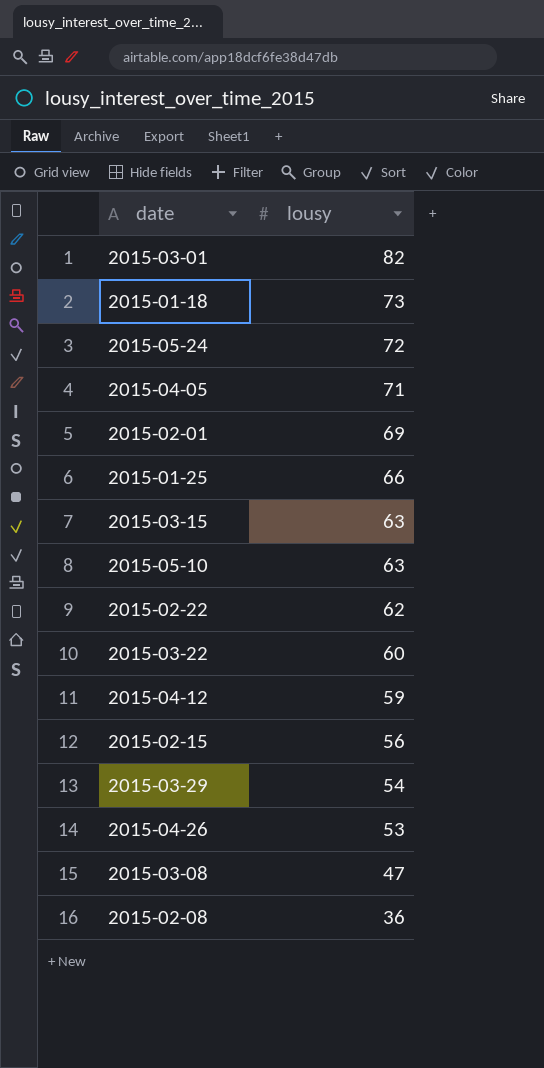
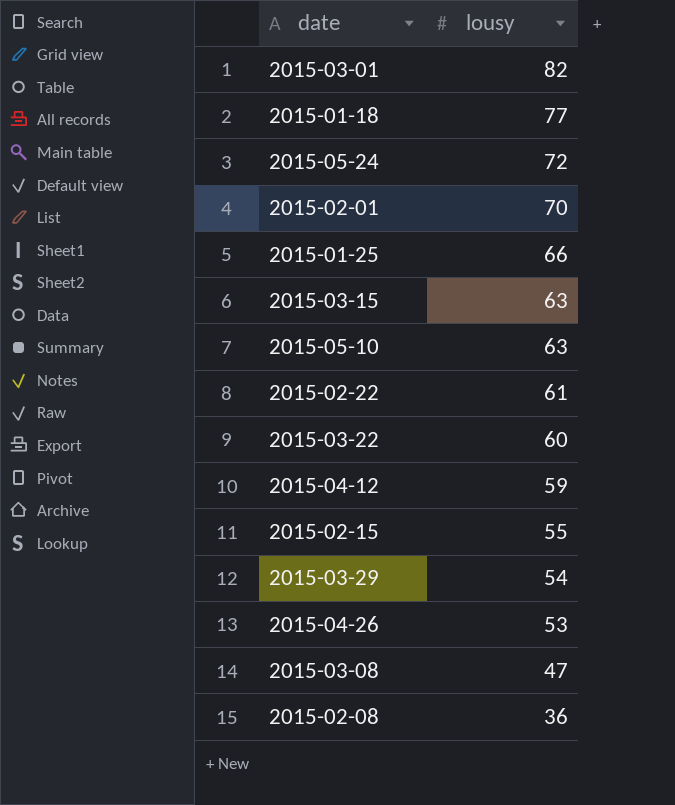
row 2015-04-05: 71 -> none
2015-01-18 | lousy: 73 -> 77
2015-02-01 | lousy: 69 -> 70
2015-02-22 | lousy: 62 -> 61
2015-02-15 | lousy: 56 -> 55

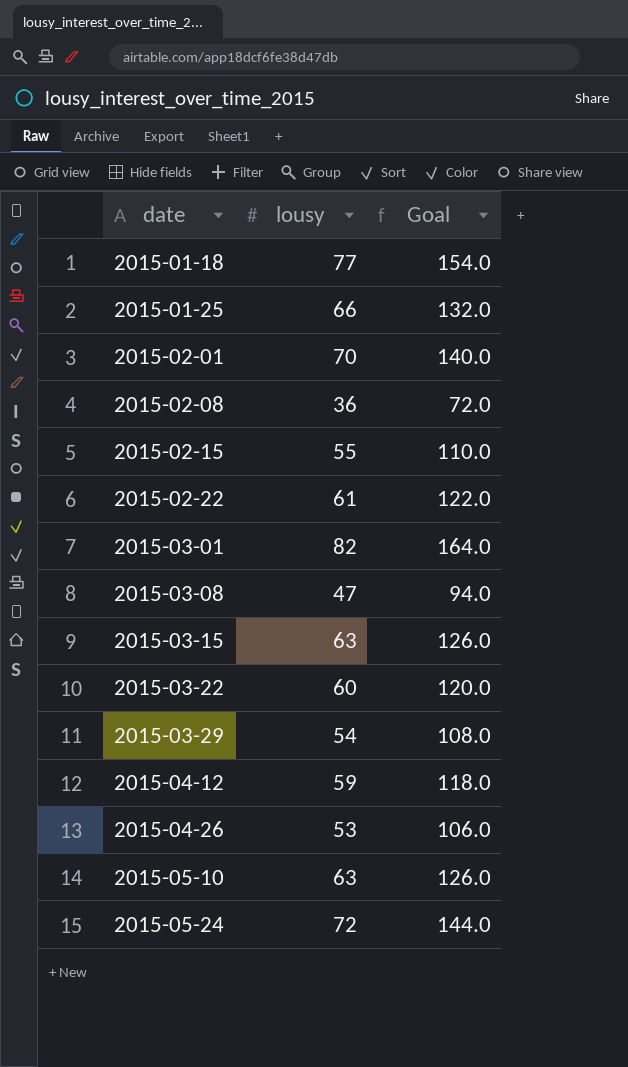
row order: lousy descending -> date ascending
column Goal | formula: none -> [lousy] * 2

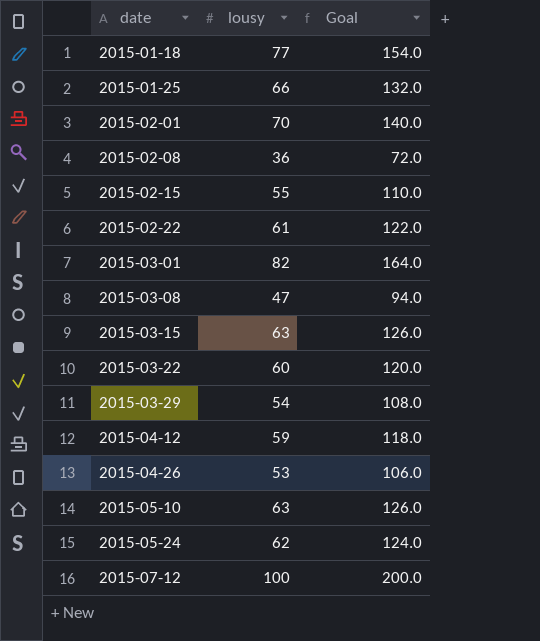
2015-05-24 | lousy: 72 -> 62
2015-05-24 | Goal: 144.0 -> 124.0
row 2015-07-12: none -> 100 | 200.0

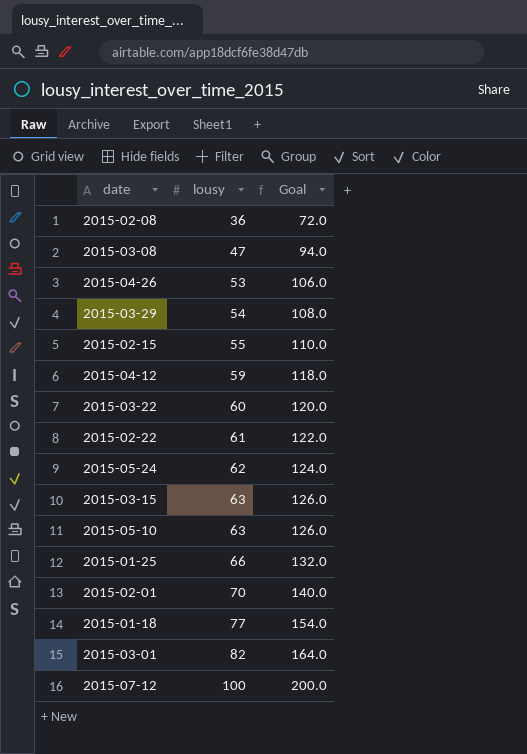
row order: date ascending -> lousy ascending

